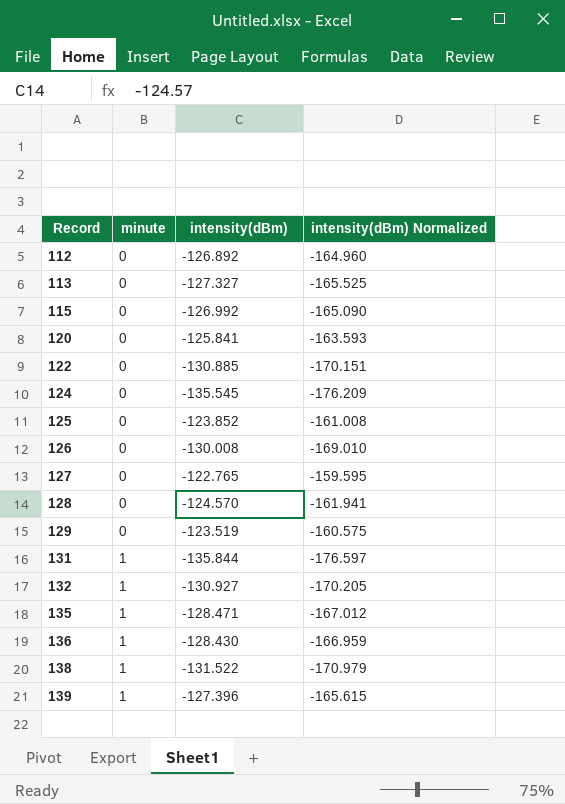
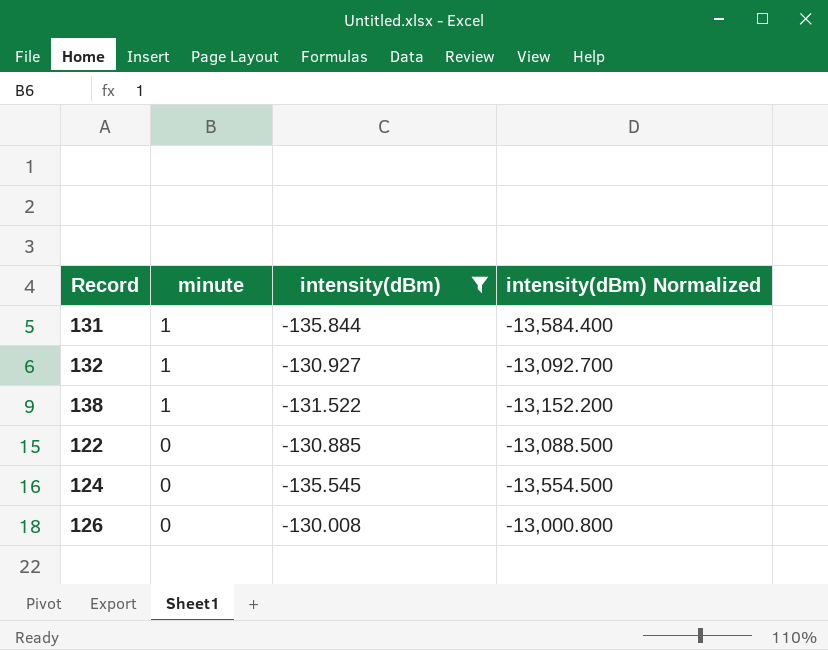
filter: none -> intensity(dBm) <= -130.008
row order: Record ascending -> minute descending
column intensity(dBm) Normalized | formula: [intensity(dBm)] * 1.3 -> [intensity(dBm)] * 100

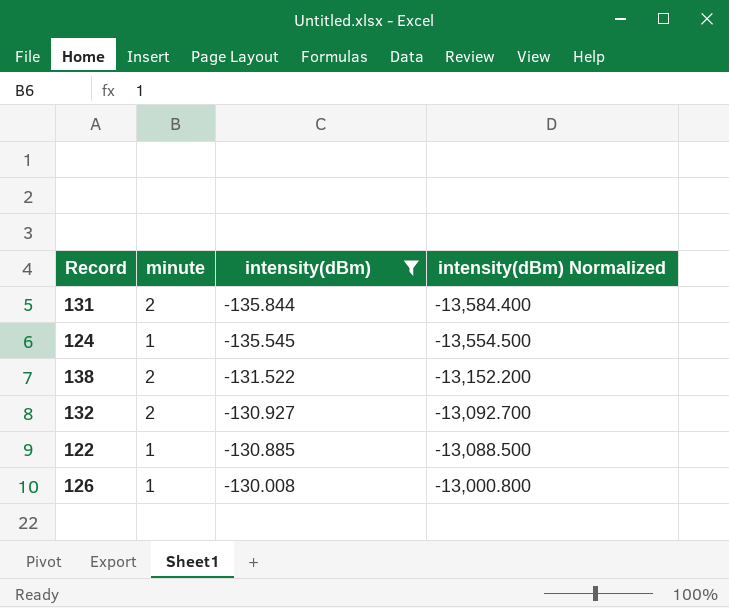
row order: minute descending -> intensity(dBm) ascending
131 | minute: 1 -> 2
124 | minute: 0 -> 1
138 | minute: 1 -> 2
132 | minute: 1 -> 2
122 | minute: 0 -> 1
126 | minute: 0 -> 1

